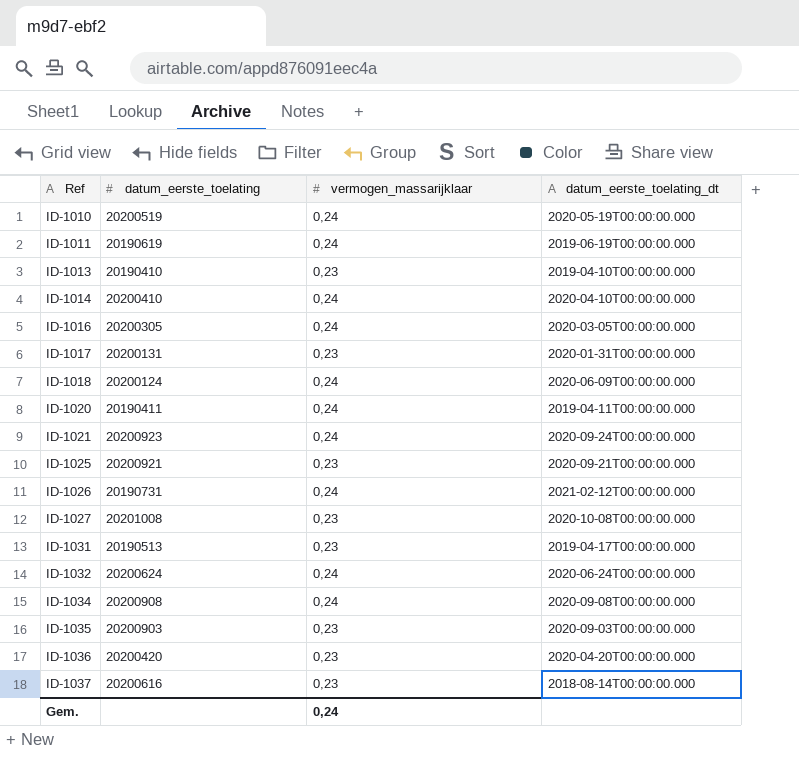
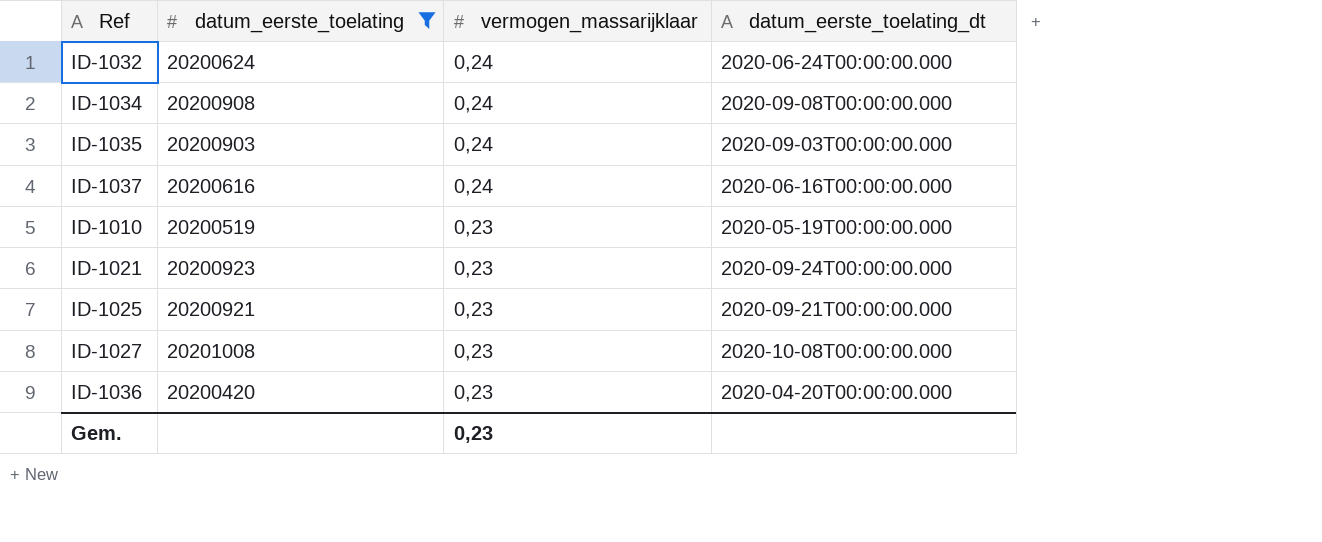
filter: none -> datum_eerste_toelating >= 20200420
row order: Ref ascending -> vermogen_massarijklaar descending
ID-1035 | vermogen_massarijklaar: 0,23 -> 0,24
ID-1037 | vermogen_massarijklaar: 0,23 -> 0,24
ID-1037 | datum_eerste_toelating_dt: 2018-08-14T00:00:00.000 -> 2020-06-16T00:00:00.000
ID-1010 | vermogen_massarijklaar: 0,24 -> 0,23
ID-1021 | vermogen_massarijklaar: 0,24 -> 0,23
Gem. | vermogen_massarijklaar: 0,24 -> 0,23

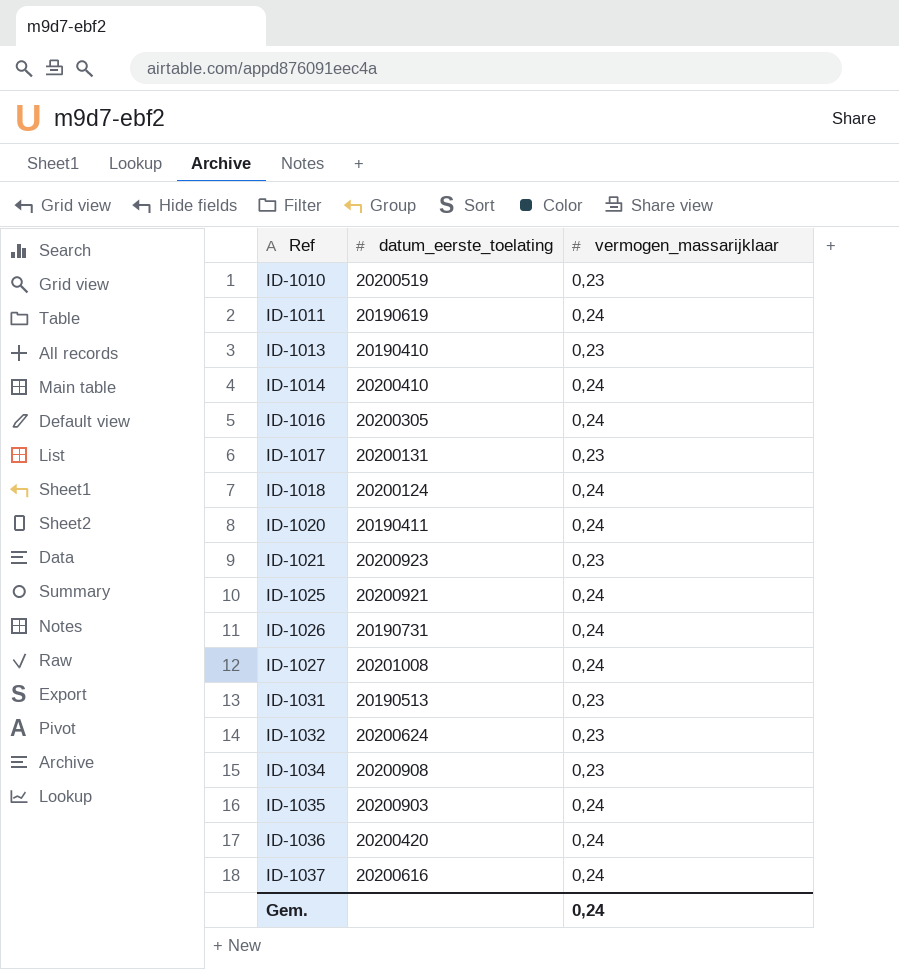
filter: datum_eerste_toelating >= 20200420 -> none
row order: vermogen_massarijklaar descending -> Ref ascending
column datum_eerste_toelating_dt | position: 4 -> none
ID-1025 | vermogen_massarijklaar: 0,23 -> 0,24
ID-1027 | vermogen_massarijklaar: 0,23 -> 0,24
ID-1032 | vermogen_massarijklaar: 0,24 -> 0,23
ID-1034 | vermogen_massarijklaar: 0,24 -> 0,23
ID-1036 | vermogen_massarijklaar: 0,23 -> 0,24
Gem. | vermogen_massarijklaar: 0,23 -> 0,24

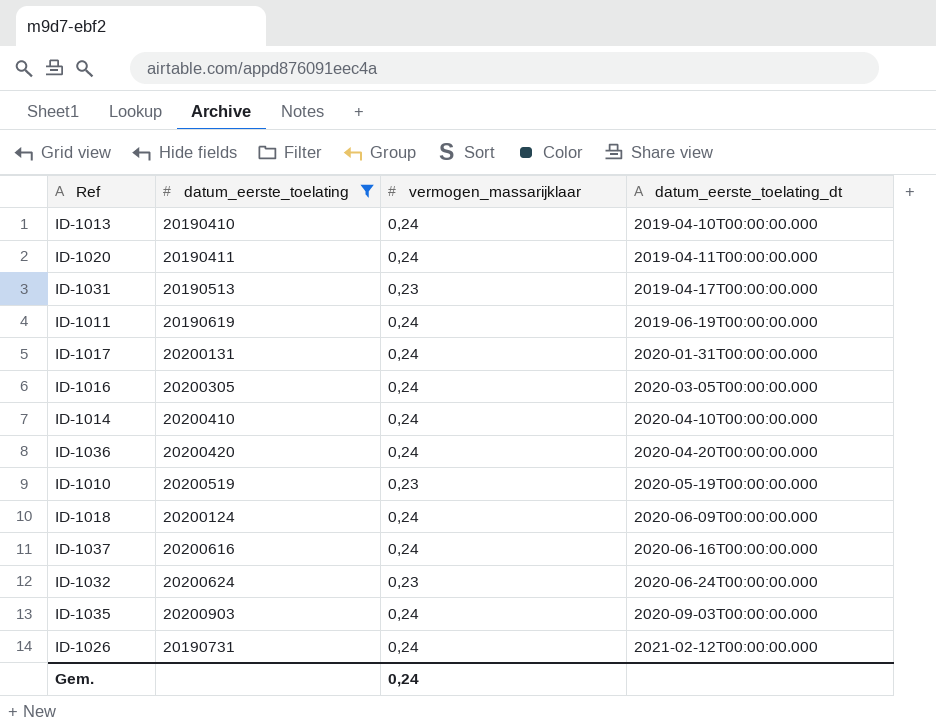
filter: none -> datum_eerste_toelating <= 20200903
row order: Ref ascending -> datum_eerste_toelating_dt ascending
column datum_eerste_toelating_dt | position: none -> 4
ID-1013 | vermogen_massarijklaar: 0,23 -> 0,24
ID-1017 | vermogen_massarijklaar: 0,23 -> 0,24

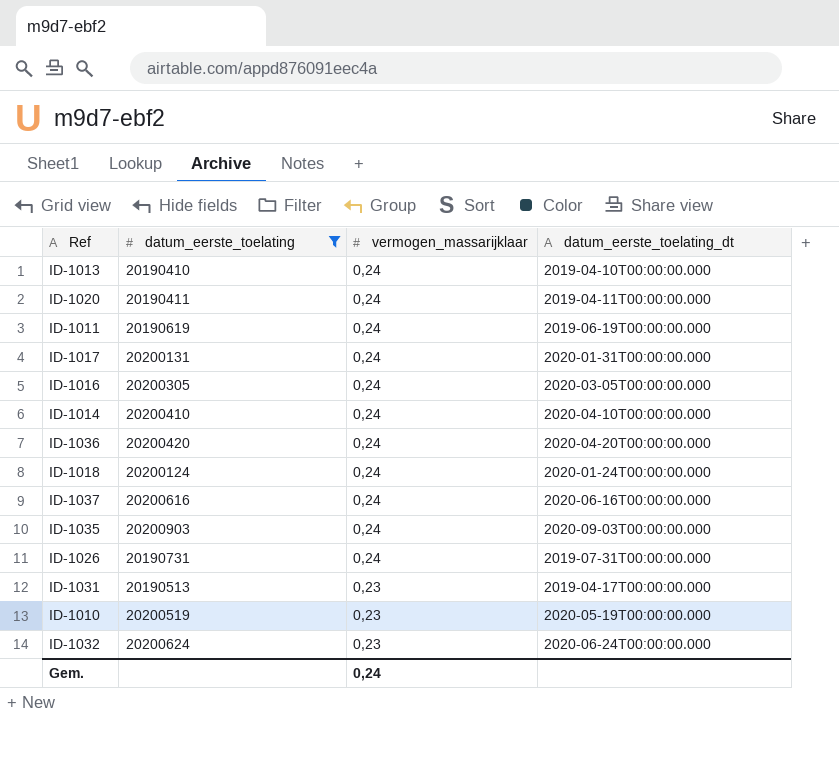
row order: datum_eerste_toelating_dt ascending -> vermogen_massarijklaar descending
ID-1018 | datum_eerste_toelating_dt: 2020-06-09T00:00:00.000 -> 2020-01-24T00:00:00.000
ID-1026 | datum_eerste_toelating_dt: 2021-02-12T00:00:00.000 -> 2019-07-31T00:00:00.000

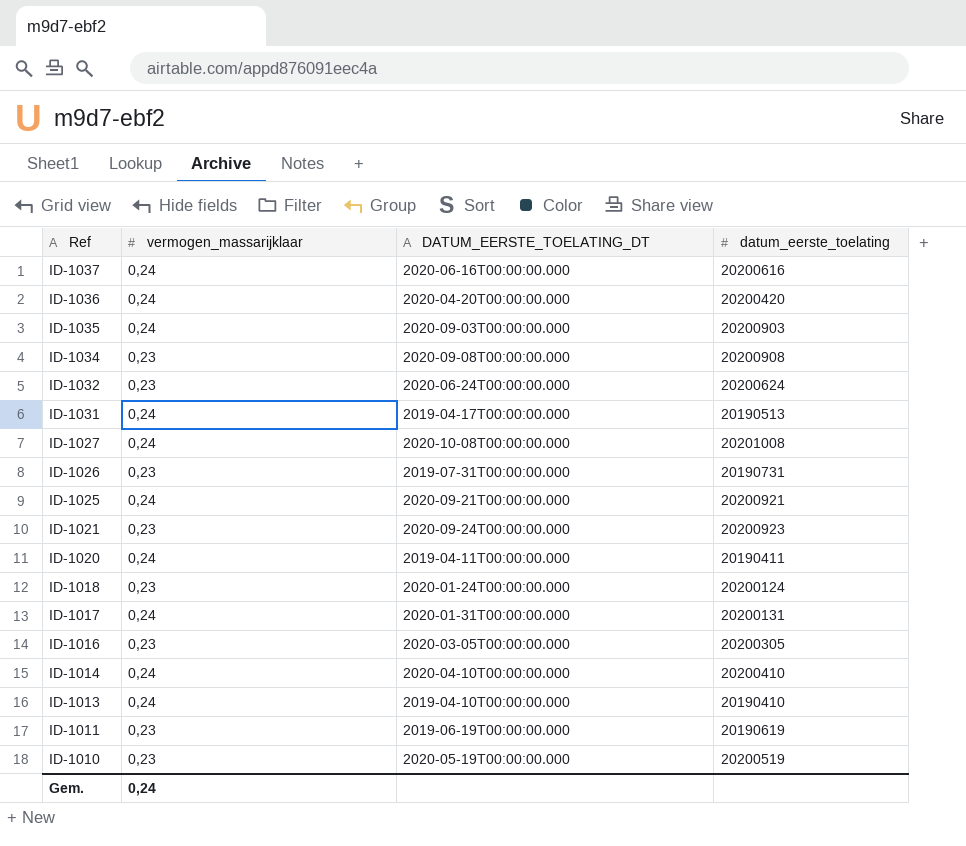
filter: datum_eerste_toelating <= 20200903 -> none
row order: vermogen_massarijklaar descending -> Ref descending
column name: datum_eerste_toelating_dt -> DATUM_EERSTE_TOELATING_DT
column datum_eerste_toelating | position: 2 -> 4
ID-1031 | vermogen_massarijklaar: 0,23 -> 0,24
ID-1026 | vermogen_massarijklaar: 0,24 -> 0,23
ID-1018 | vermogen_massarijklaar: 0,24 -> 0,23
ID-1016 | vermogen_massarijklaar: 0,24 -> 0,23
ID-1011 | vermogen_massarijklaar: 0,24 -> 0,23

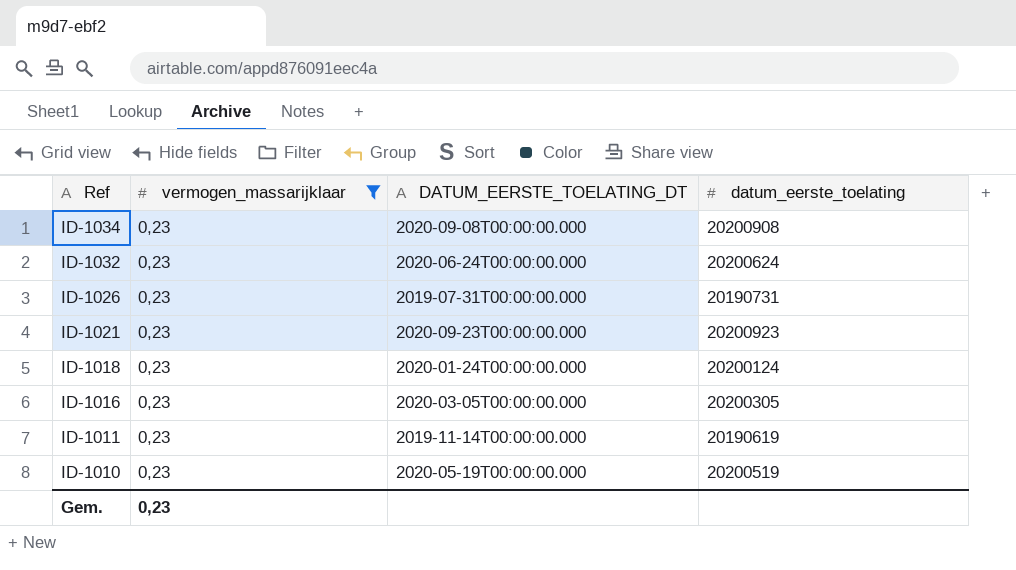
filter: none -> vermogen_massarijklaar = 0,23
ID-1021 | DATUM_EERSTE_TOELATING_DT: 2020-09-24T00:00:00.000 -> 2020-09-23T00:00:00.000
ID-1011 | DATUM_EERSTE_TOELATING_DT: 2019-06-19T00:00:00.000 -> 2019-11-14T00:00:00.000
Gem. | vermogen_massarijklaar: 0,24 -> 0,23

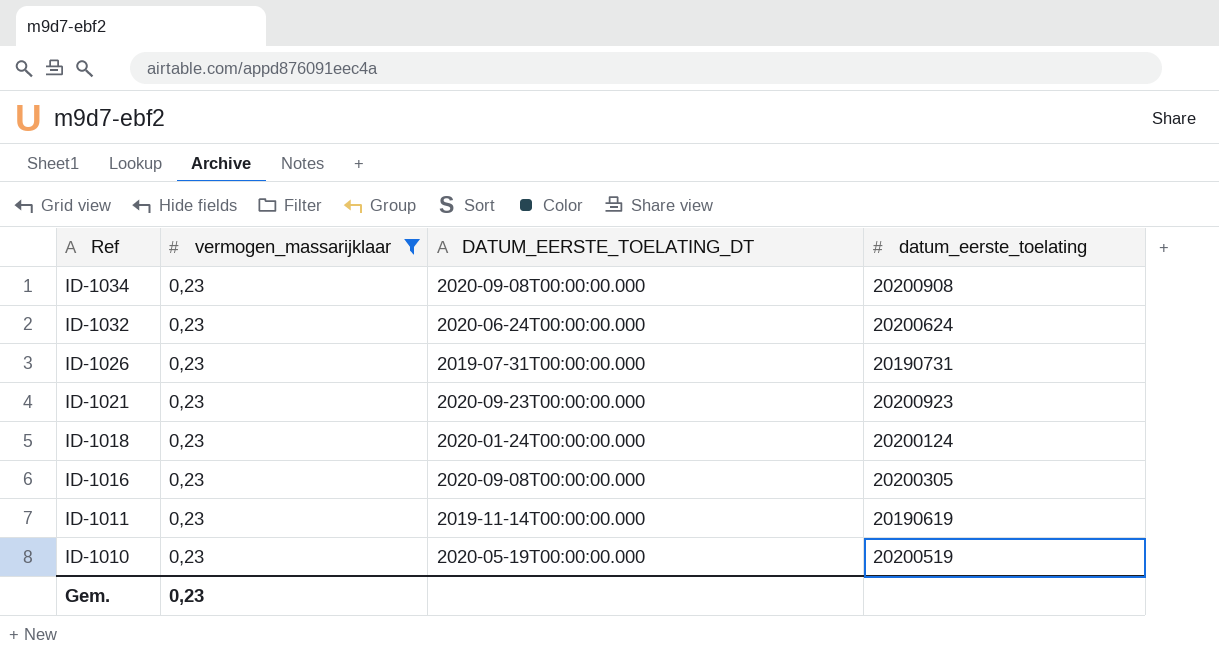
ID-1016 | DATUM_EERSTE_TOELATING_DT: 2020-03-05T00:00:00.000 -> 2020-09-08T00:00:00.000

